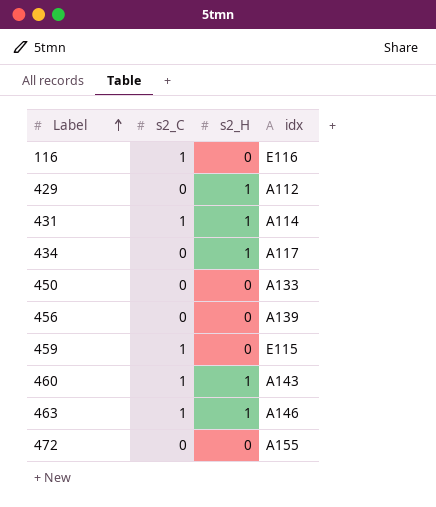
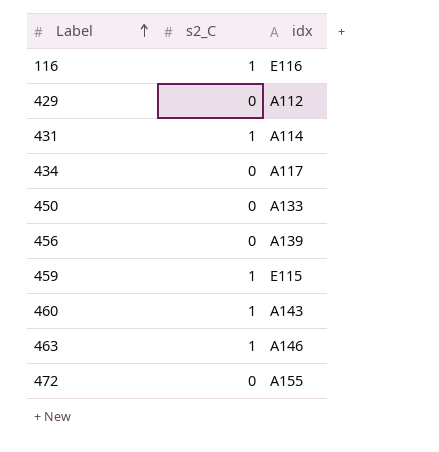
column s2_H | position: 3 -> none

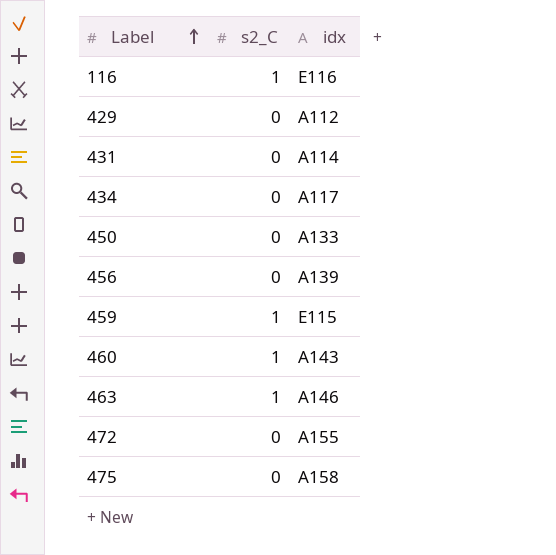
431 | s2_C: 1 -> 0
row 475: none -> 0 | A158

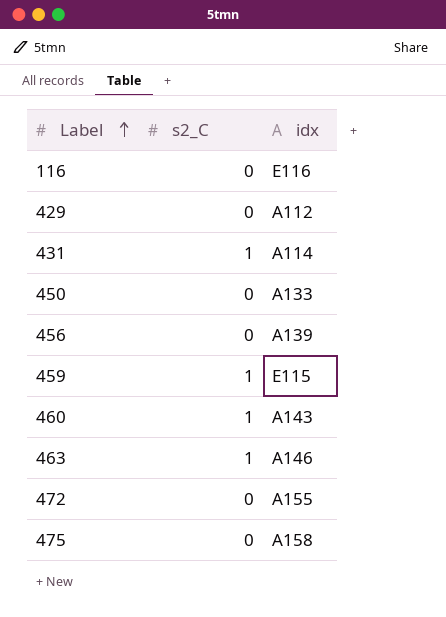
row 434: 0 | A117 -> none
116 | s2_C: 1 -> 0
431 | s2_C: 0 -> 1

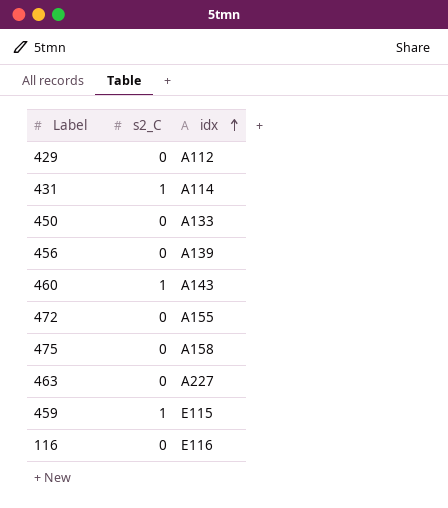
row order: Label ascending -> idx ascending
463 | s2_C: 1 -> 0
463 | idx: A146 -> A227

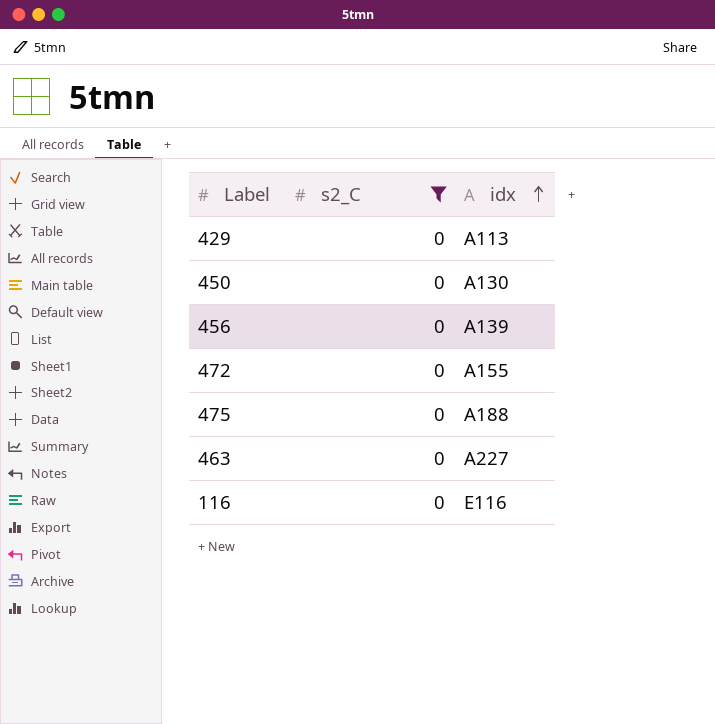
filter: none -> s2_C = 0
429 | idx: A112 -> A113
450 | idx: A133 -> A130
475 | idx: A158 -> A188

